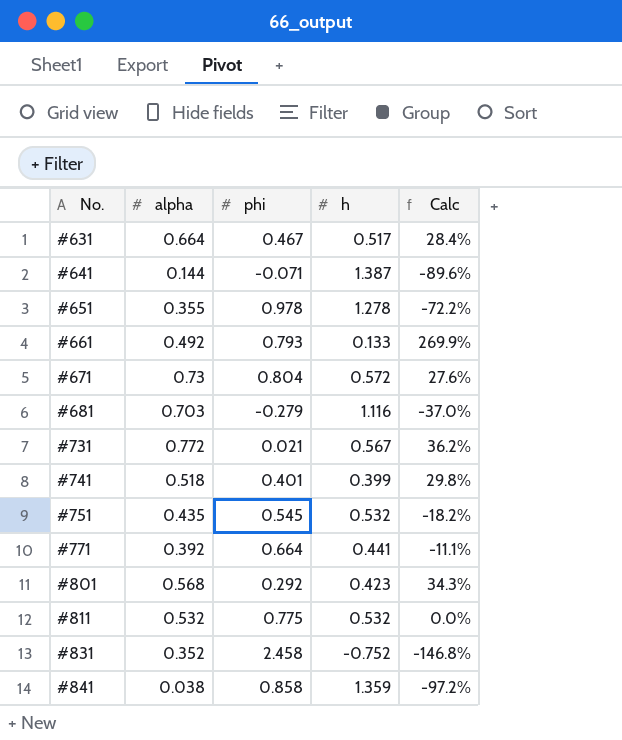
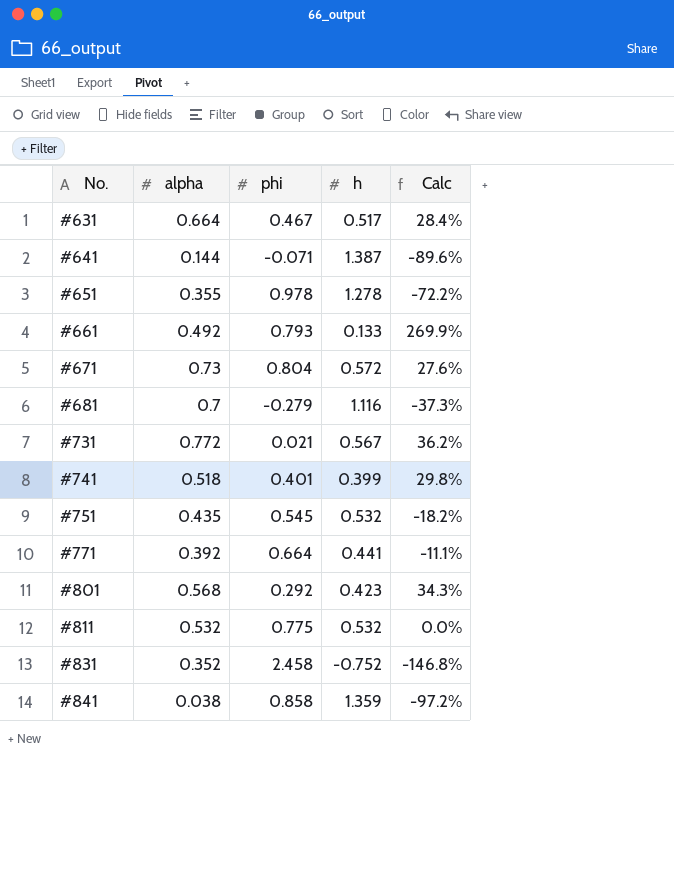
#681 | alpha: 0.703 -> 0.7
#681 | Calc: -37.0% -> -37.3%

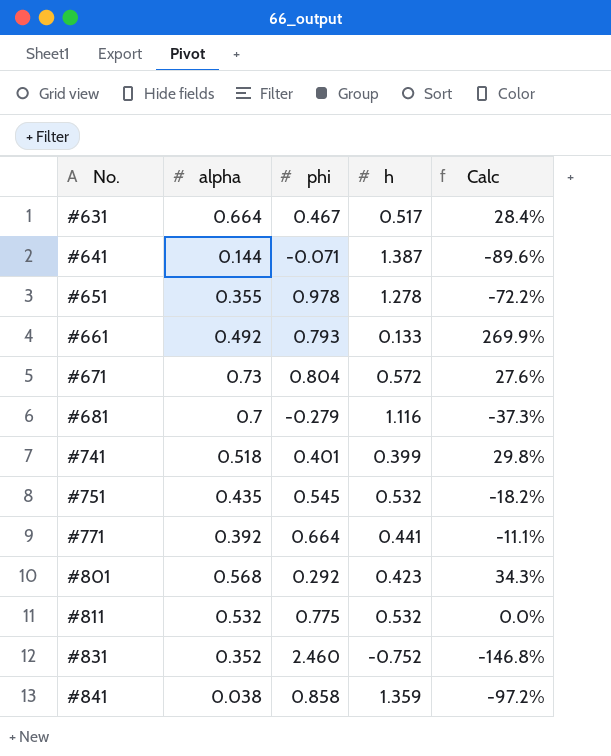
row #731: 0.772 | 0.021 | 0.567 | 36.2% -> none
#831 | phi: 2.458 -> 2.460

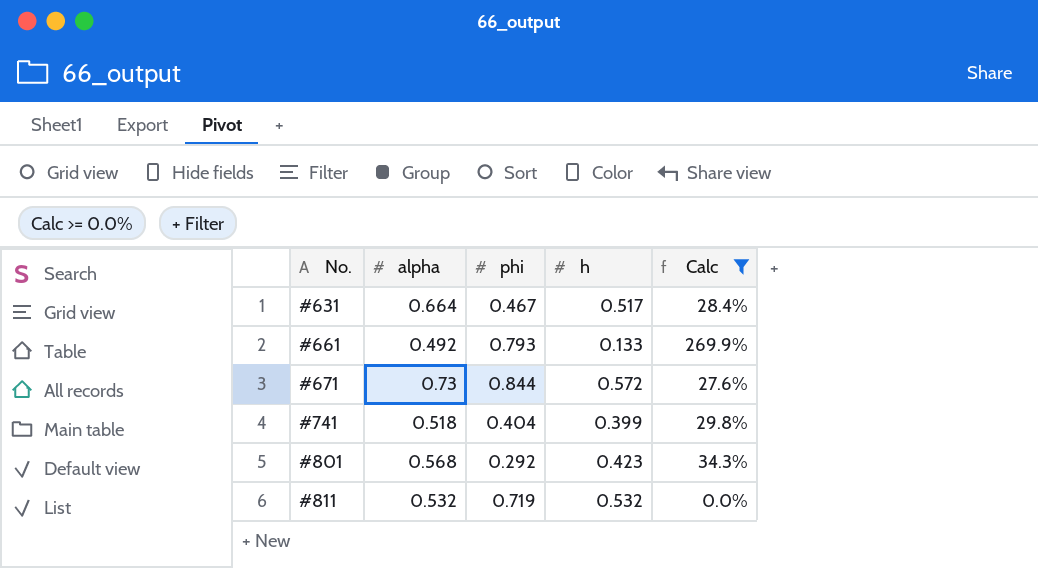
filter: none -> Calc >= 0.0%
#671 | phi: 0.804 -> 0.844
#741 | phi: 0.401 -> 0.404
#811 | phi: 0.775 -> 0.719

